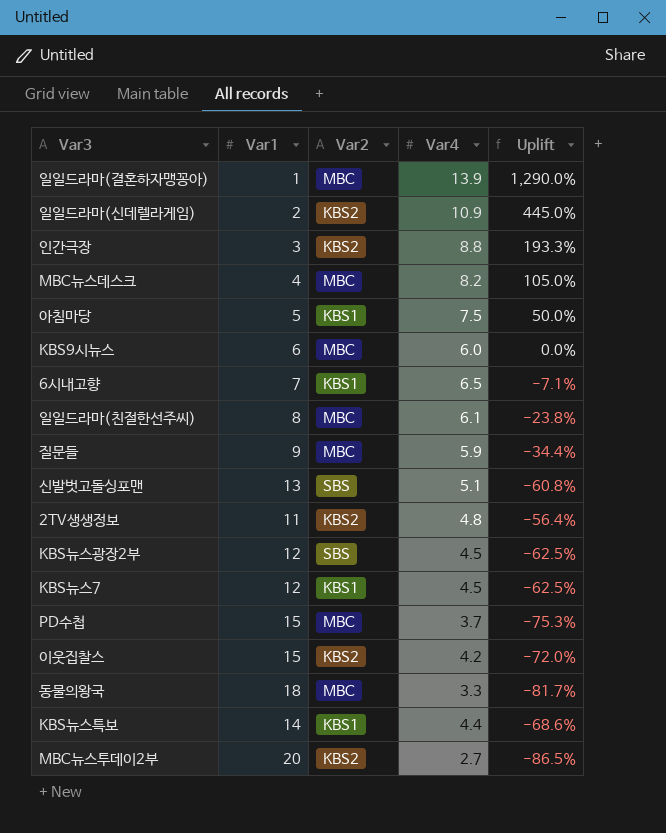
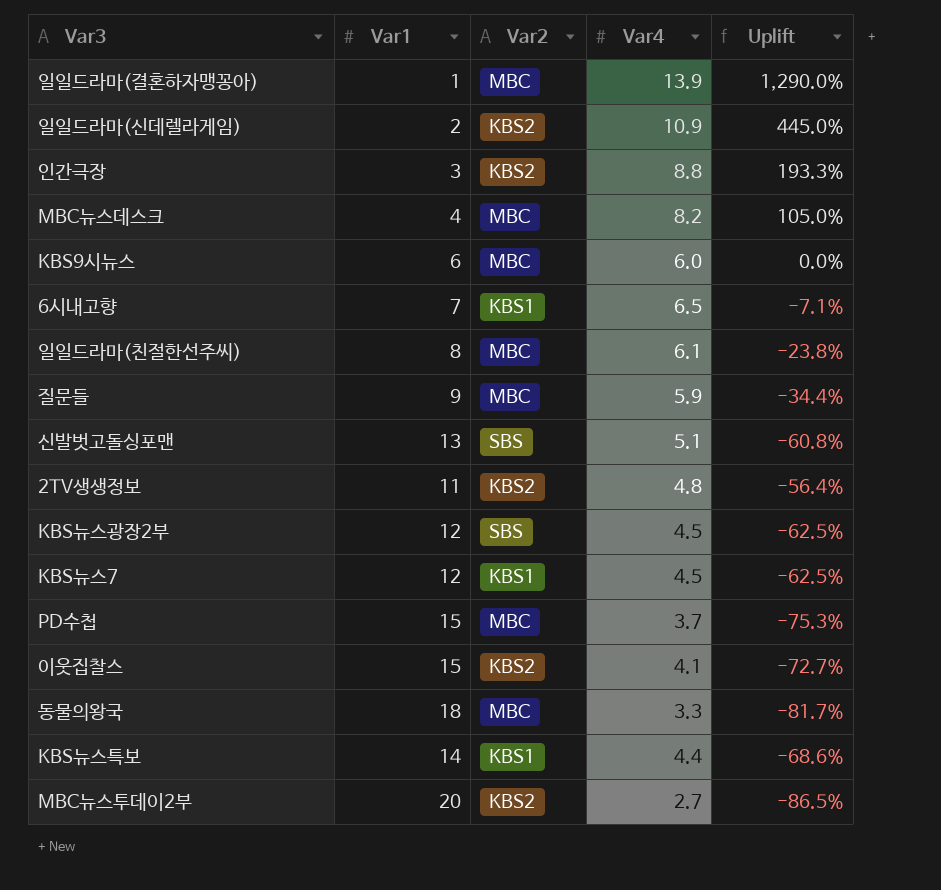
row 아침마당: 5 | KBS1 | 7.5 | 50.0% -> none
이웃집찰스 | Var4: 4.2 -> 4.1
이웃집찰스 | Uplift: -72.0% -> -72.7%

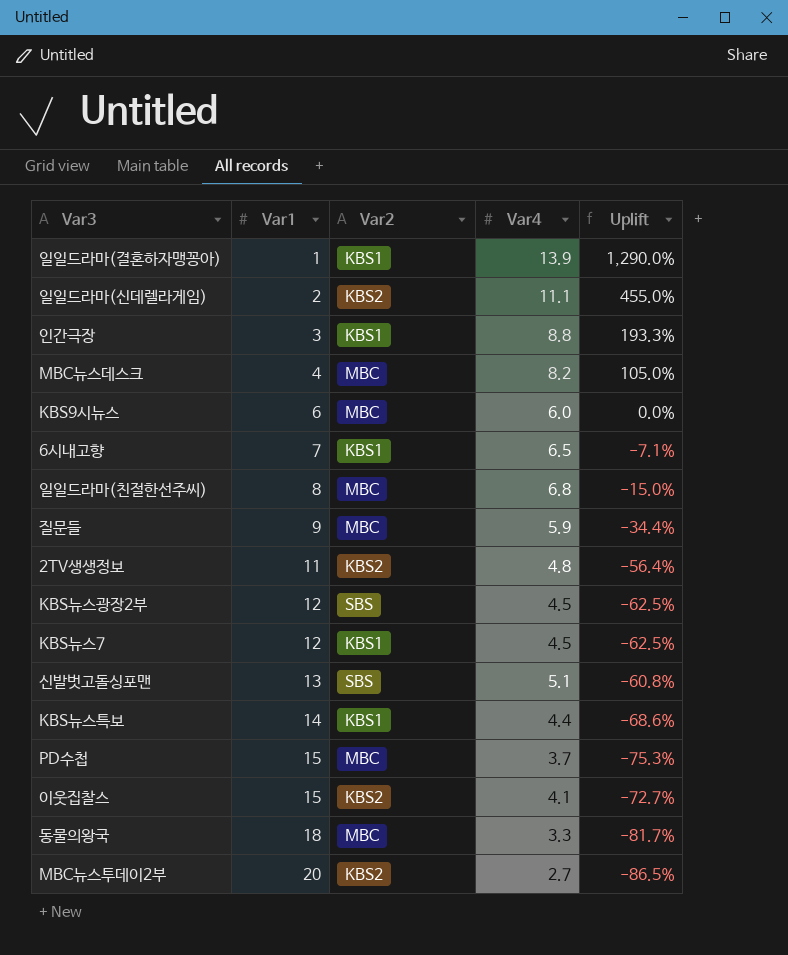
row order: none -> Var1 ascending
일일드라마(결혼하자맹꽁아) | Var2: MBC -> KBS1
일일드라마(신데렐라게임) | Var4: 10.9 -> 11.1
일일드라마(신데렐라게임) | Uplift: 445.0% -> 455.0%
인간극장 | Var2: KBS2 -> KBS1
일일드라마(친절한선주씨) | Var4: 6.1 -> 6.8
일일드라마(친절한선주씨) | Uplift: -23.8% -> -15.0%

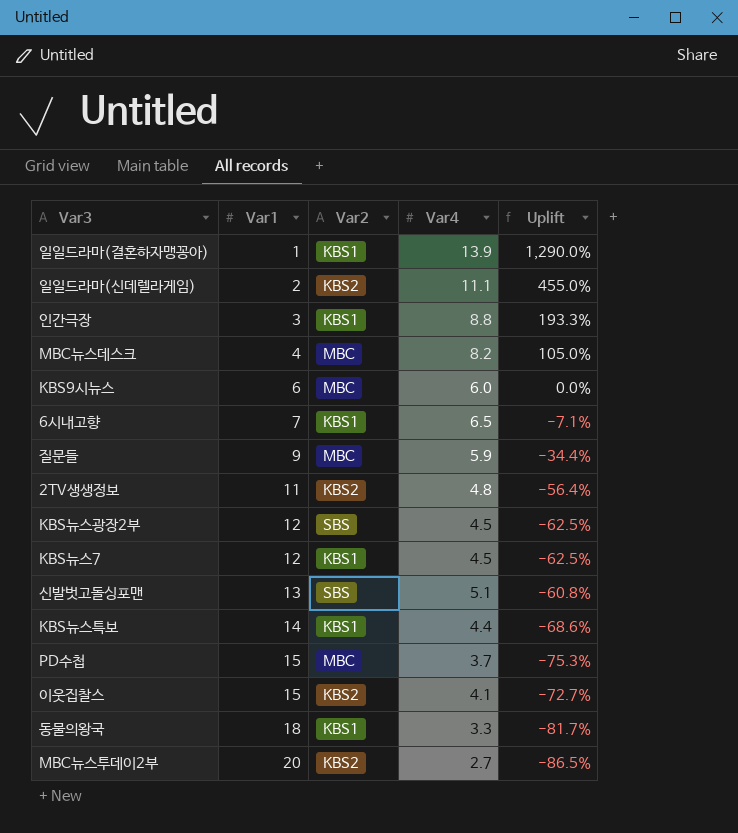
row 일일드라마(친절한선주씨): 8 | MBC | 6.8 | -15.0% -> none
동물의왕국 | Var2: MBC -> KBS1

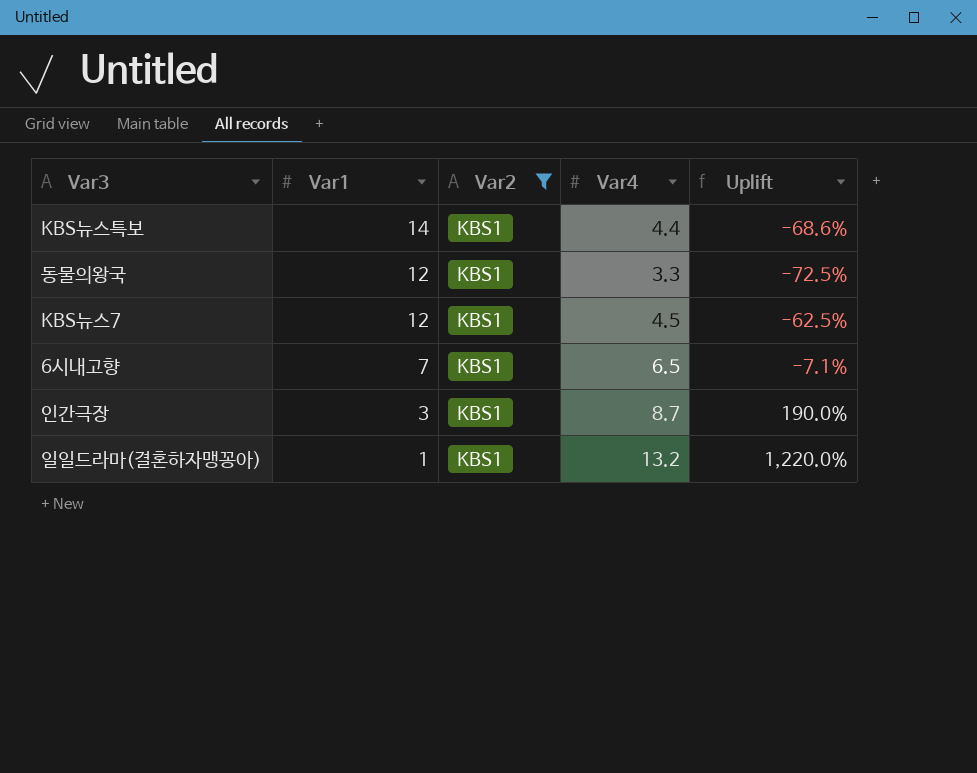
filter: none -> Var2 = KBS1
row order: Var1 ascending -> Var1 descending
동물의왕국 | Var1: 18 -> 12
동물의왕국 | Uplift: -81.7% -> -72.5%
인간극장 | Var4: 8.8 -> 8.7
인간극장 | Uplift: 193.3% -> 190.0%
일일드라마(결혼하자맹꽁아) | Var4: 13.9 -> 13.2
일일드라마(결혼하자맹꽁아) | Uplift: 1,290.0% -> 1,220.0%

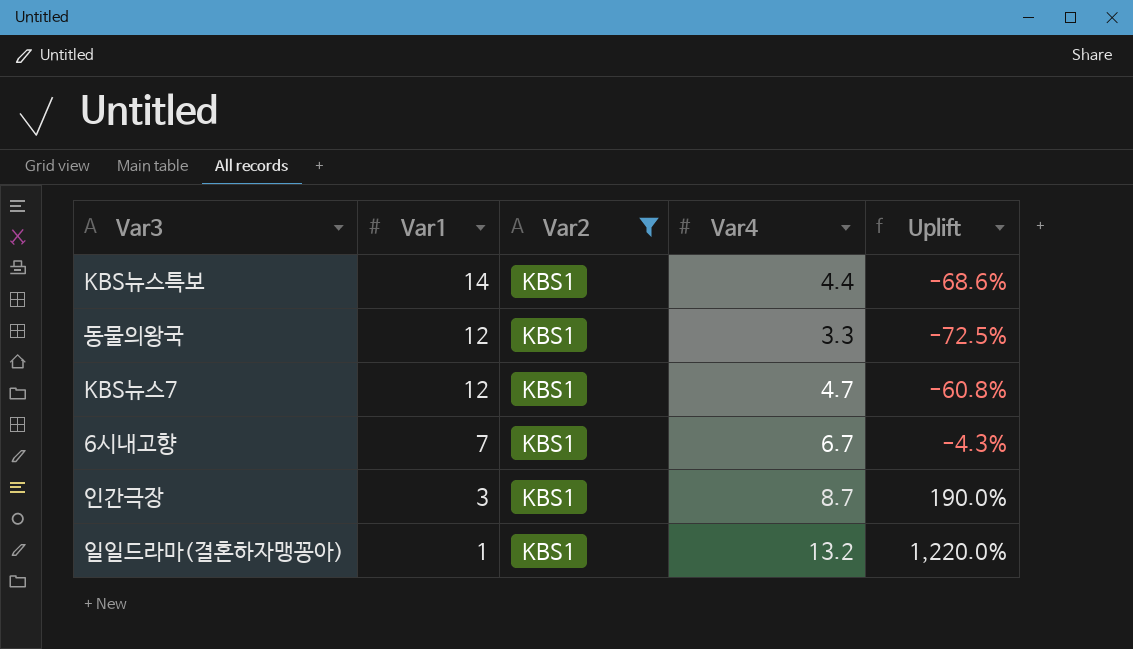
KBS뉴스7 | Var4: 4.5 -> 4.7
KBS뉴스7 | Uplift: -62.5% -> -60.8%
6시내고향 | Var4: 6.5 -> 6.7
6시내고향 | Uplift: -7.1% -> -4.3%

